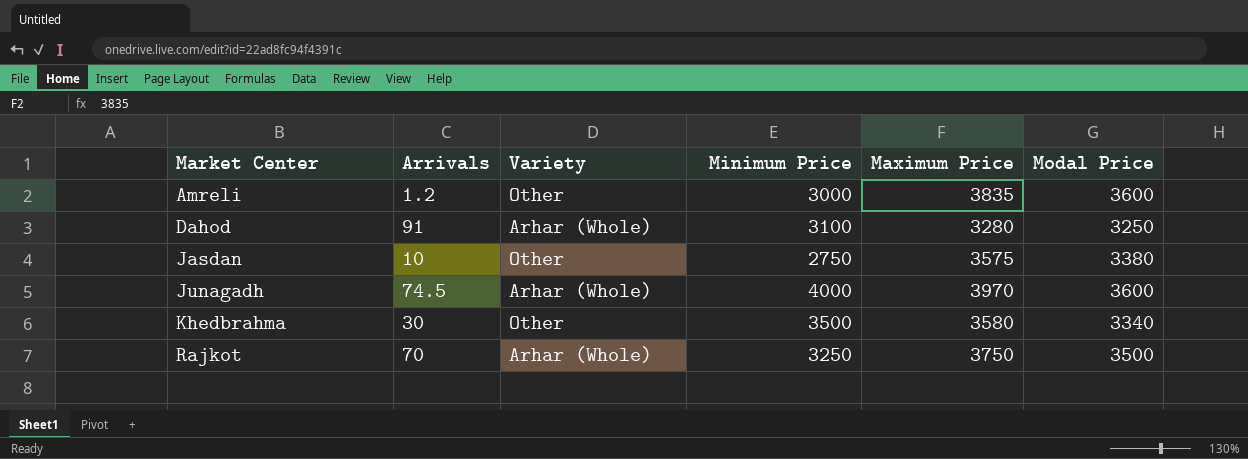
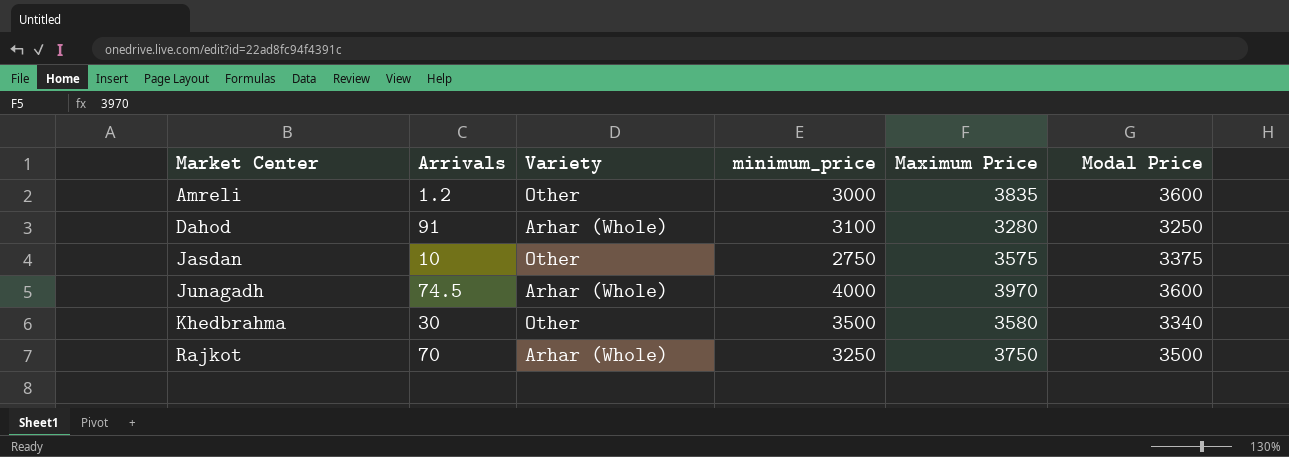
column name: Minimum Price -> minimum_price
Jasdan | Modal Price: 3380 -> 3375

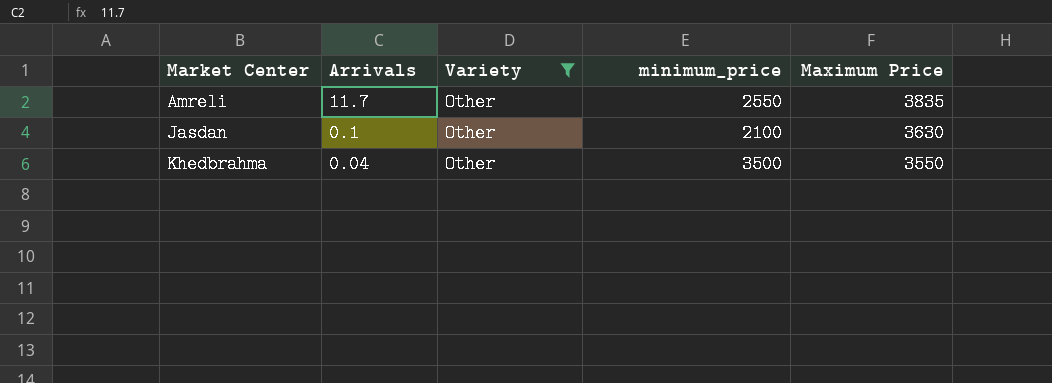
filter: none -> Variety = Other
column Modal Price | position: 6 -> none
Amreli | Arrivals: 1.2 -> 11.7
Amreli | minimum_price: 3000 -> 2550
Jasdan | Arrivals: 10 -> 0.1
Jasdan | minimum_price: 2750 -> 2100
Jasdan | Maximum Price: 3575 -> 3630
Khedbrahma | Arrivals: 30 -> 0.04
Khedbrahma | Maximum Price: 3580 -> 3550

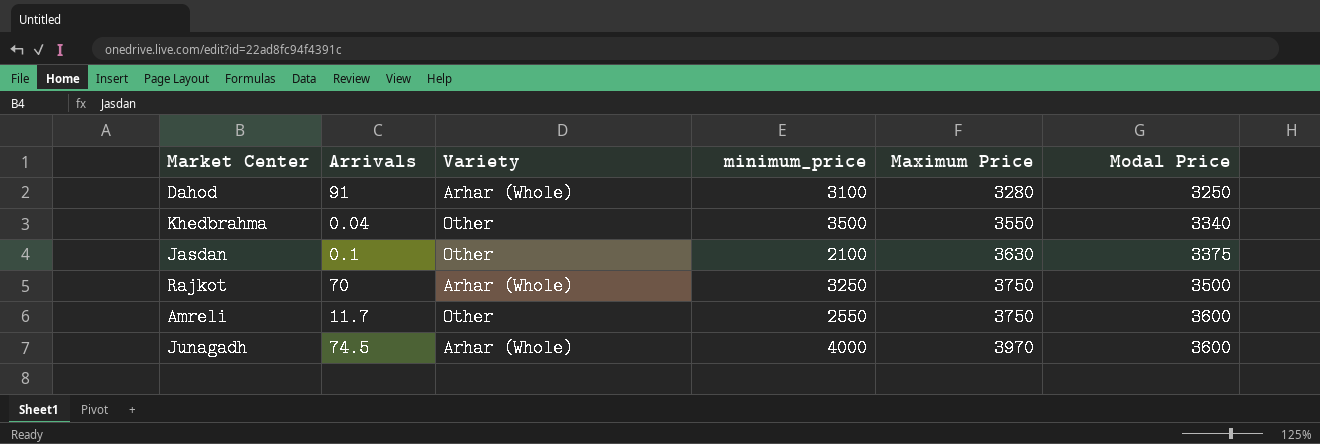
filter: Variety = Other -> none
row order: Market Center ascending -> Maximum Price ascending
column Modal Price | position: none -> 6
Amreli | Maximum Price: 3835 -> 3750

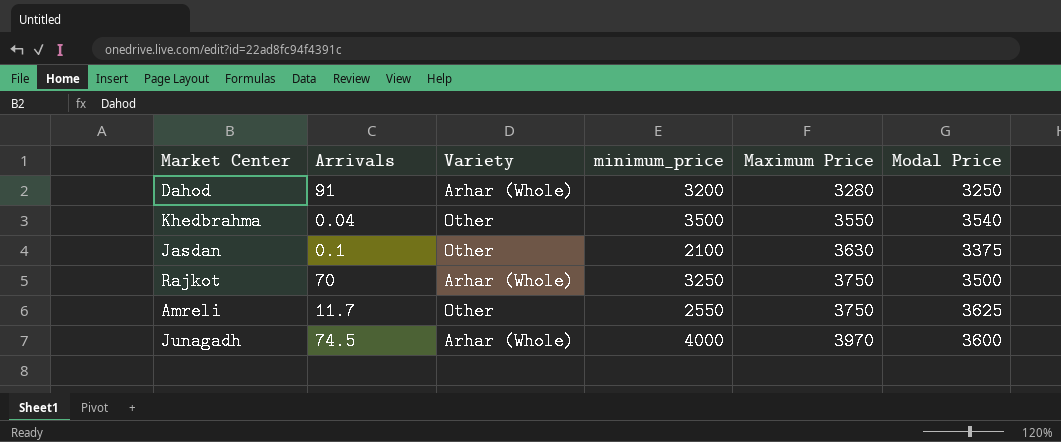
Dahod | minimum_price: 3100 -> 3200
Khedbrahma | Modal Price: 3340 -> 3540
Amreli | Modal Price: 3600 -> 3625

